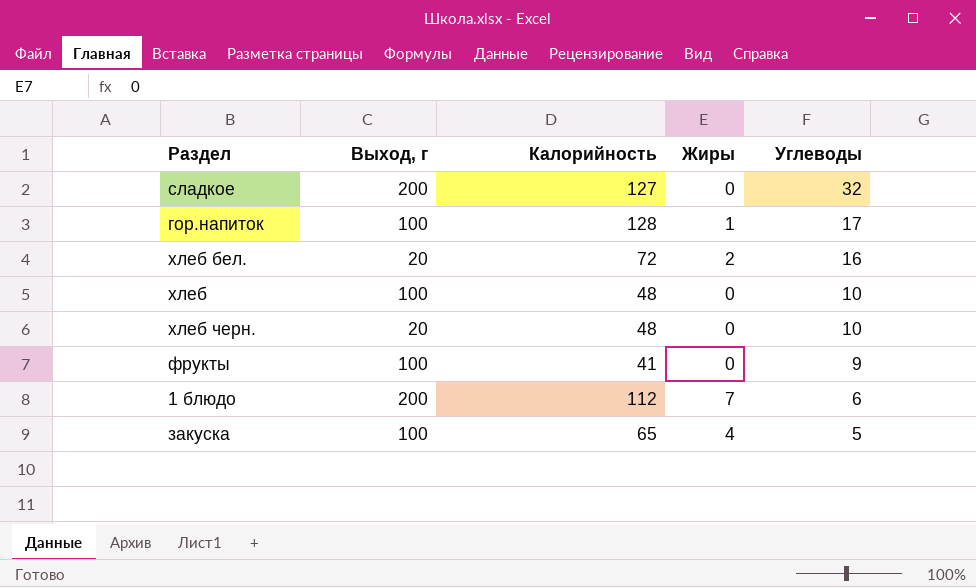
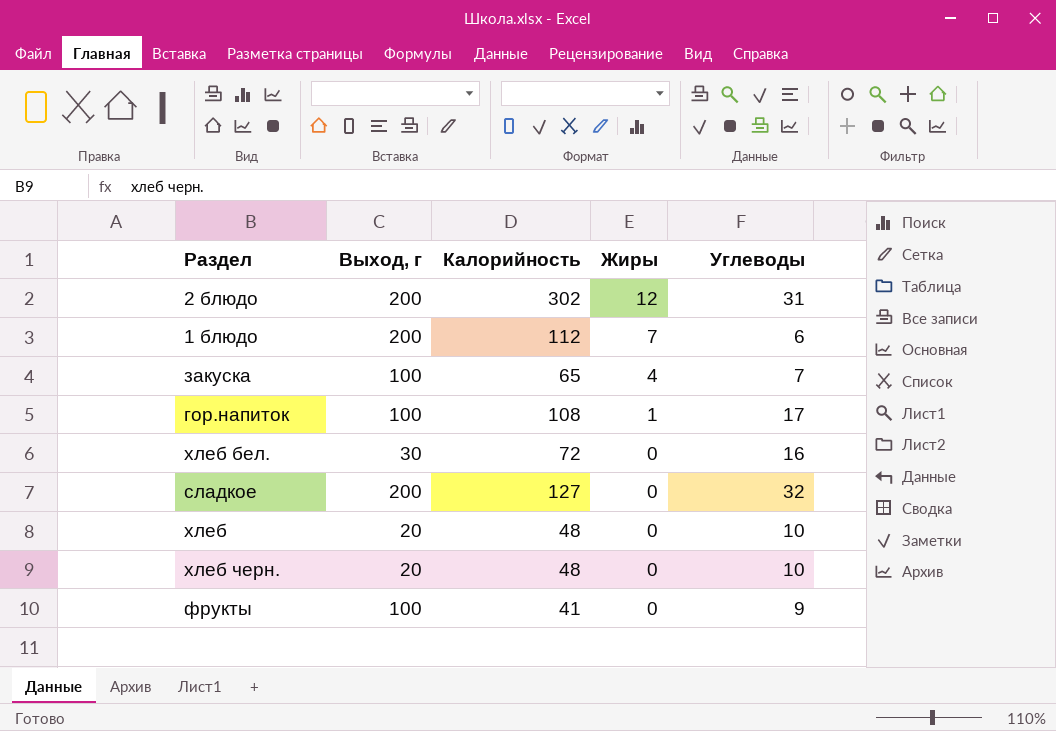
row order: Углеводы descending -> Жиры descending
row 2 блюдо: none -> 200 | 302 | 12 | 31
закуска | Углеводы: 5 -> 7
гор.напиток | Калорийность: 128 -> 108
хлеб бел. | Выход, г: 20 -> 30
хлеб бел. | Жиры: 2 -> 0
хлеб | Выход, г: 100 -> 20

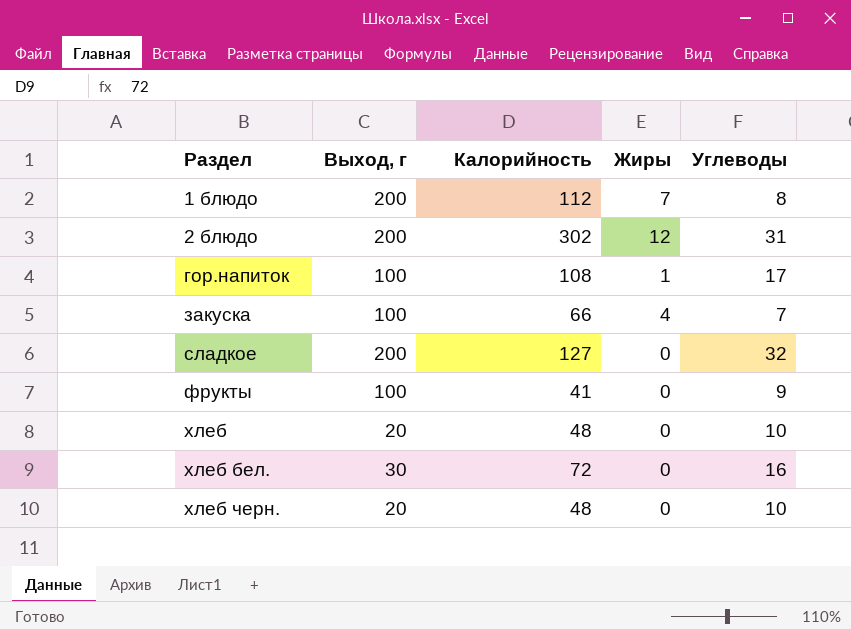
row order: Жиры descending -> Раздел ascending
1 блюдо | Углеводы: 6 -> 8
закуска | Калорийность: 65 -> 66

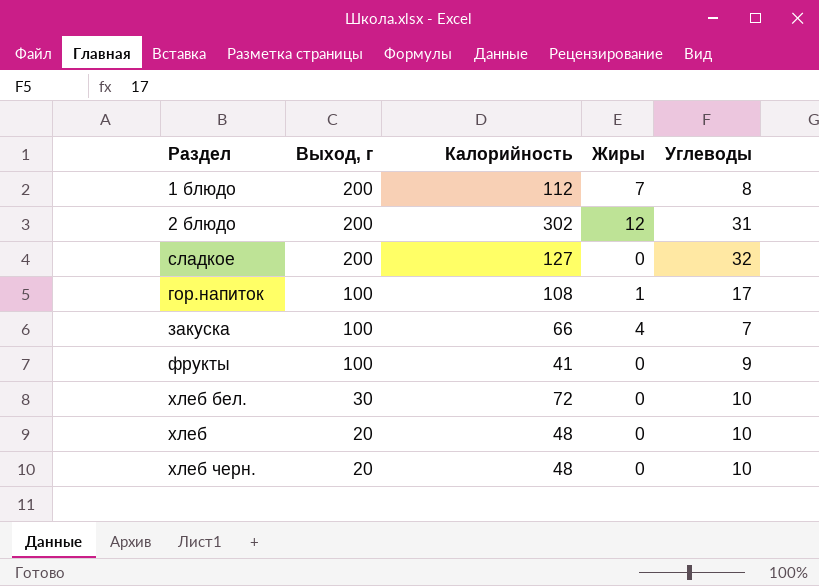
row order: Раздел ascending -> Выход, г descending
хлеб бел. | Углеводы: 16 -> 10

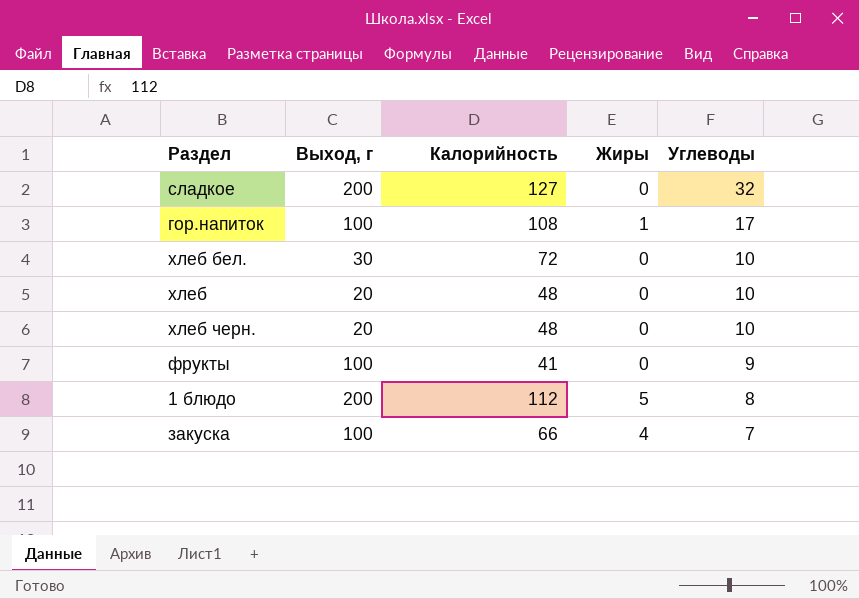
row order: Выход, г descending -> Углеводы descending
row 2 блюдо: 200 | 302 | 12 | 31 -> none
1 блюдо | Жиры: 7 -> 5

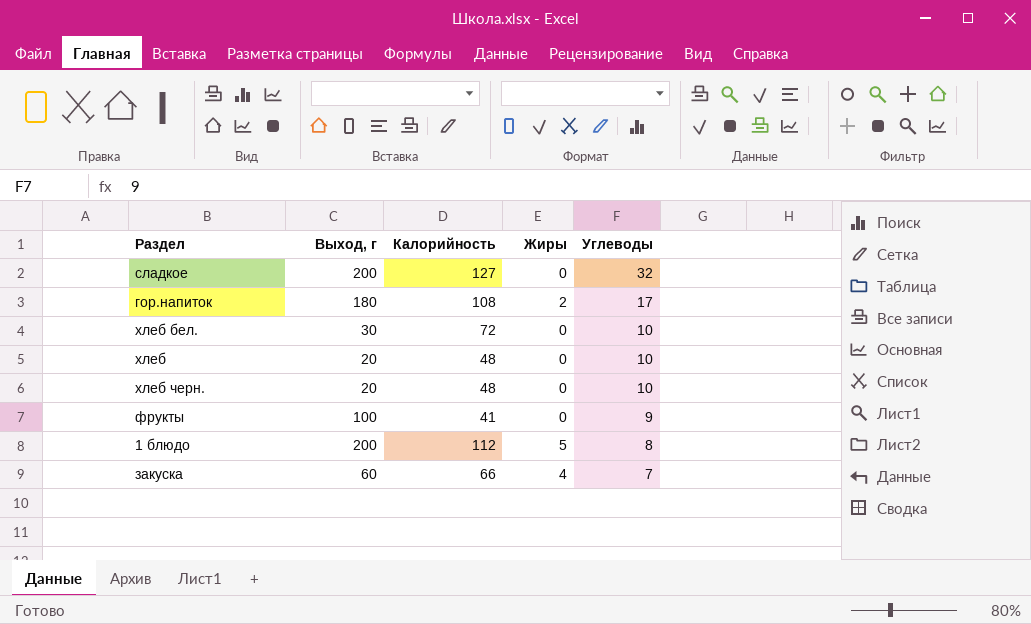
гор.напиток | Выход, г: 100 -> 180
гор.напиток | Жиры: 1 -> 2
закуска | Выход, г: 100 -> 60

